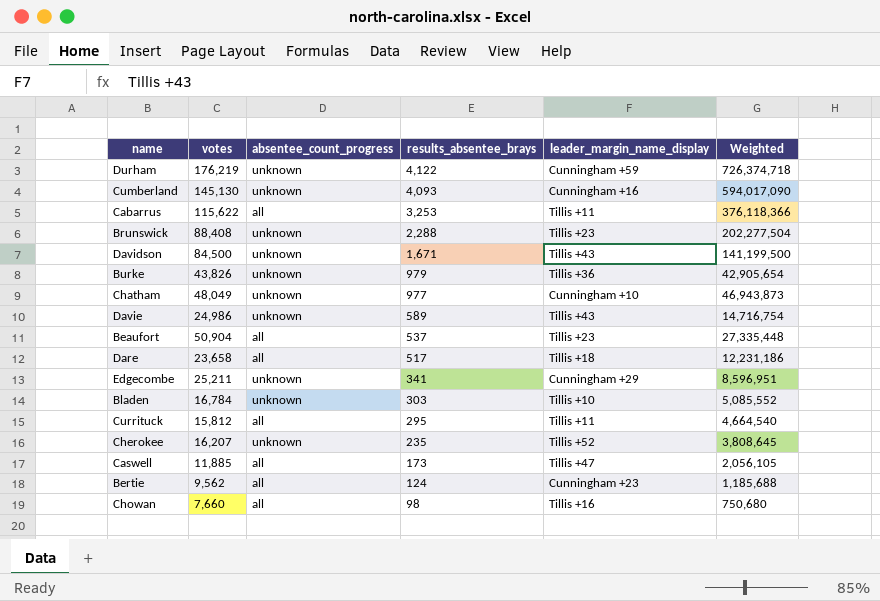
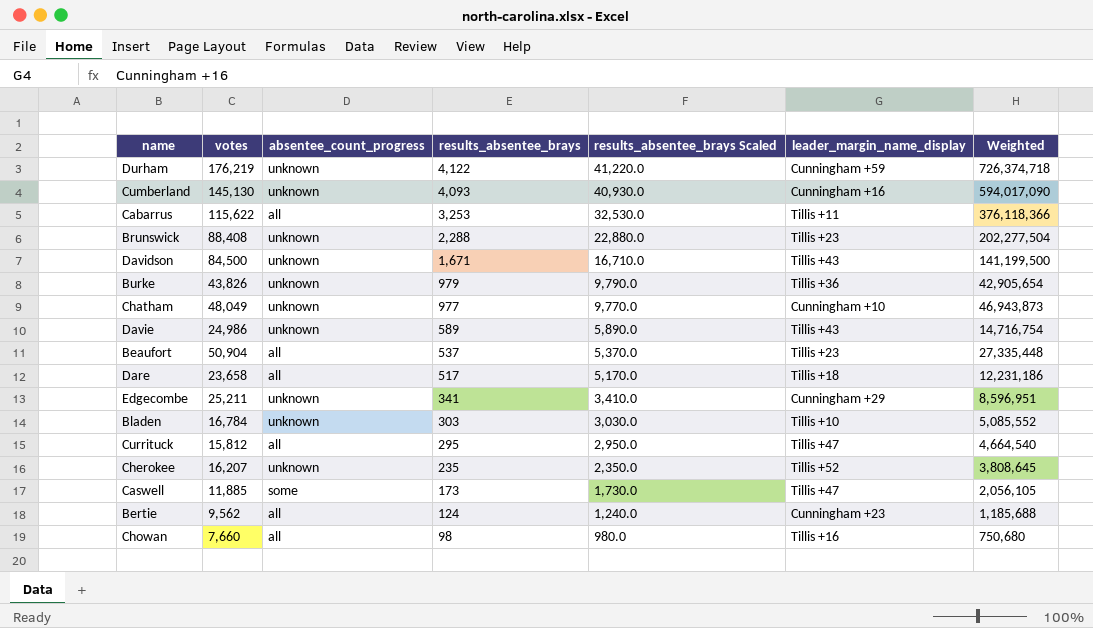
column results_absentee_brays Scaled | formula: none -> [results_absentee_brays] * 10
Currituck | leader_margin_name_display: Tillis +11 -> Tillis +47
Caswell | absentee_count_progress: all -> some

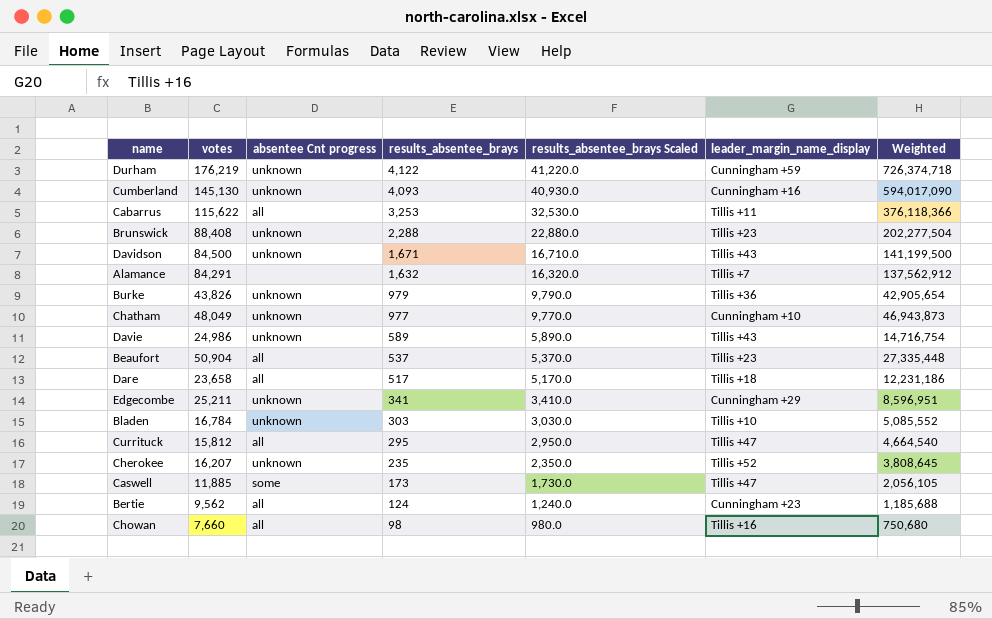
column name: absentee_count_progress -> absentee Cnt progress
row Alamance: none -> 84,291 | none | 1,632 | 16,320.0 | Tillis +7 | 137,562,912

